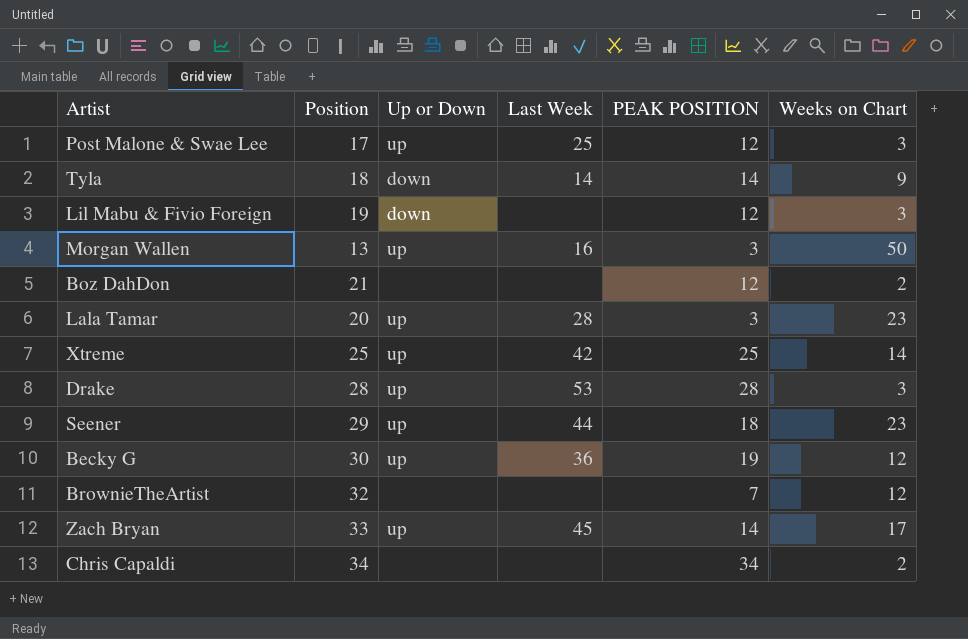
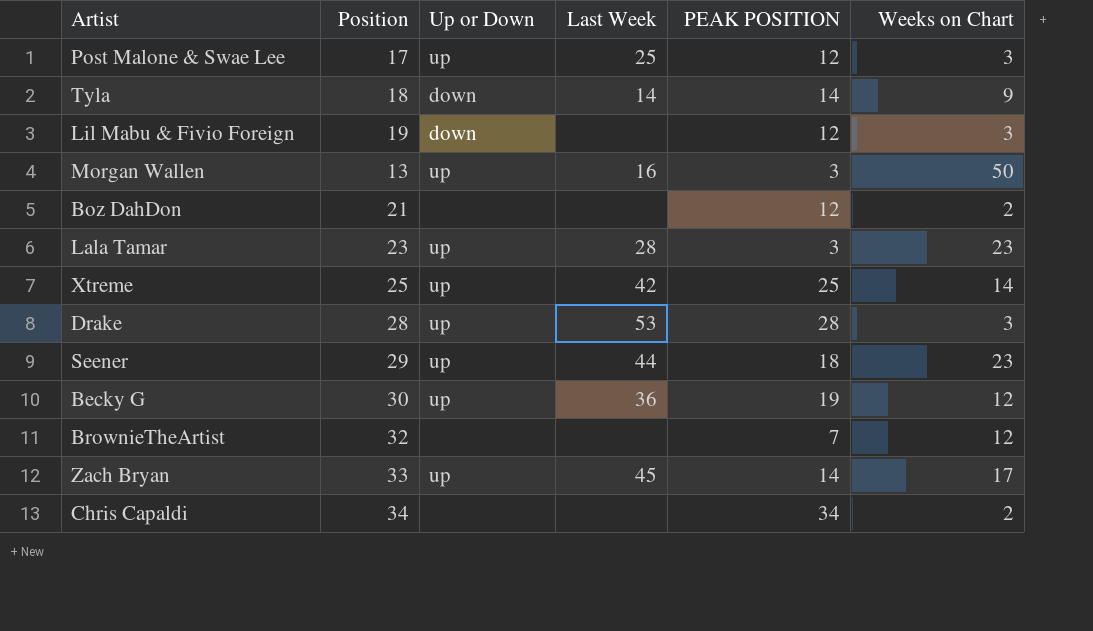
Lala Tamar | Position: 20 -> 23

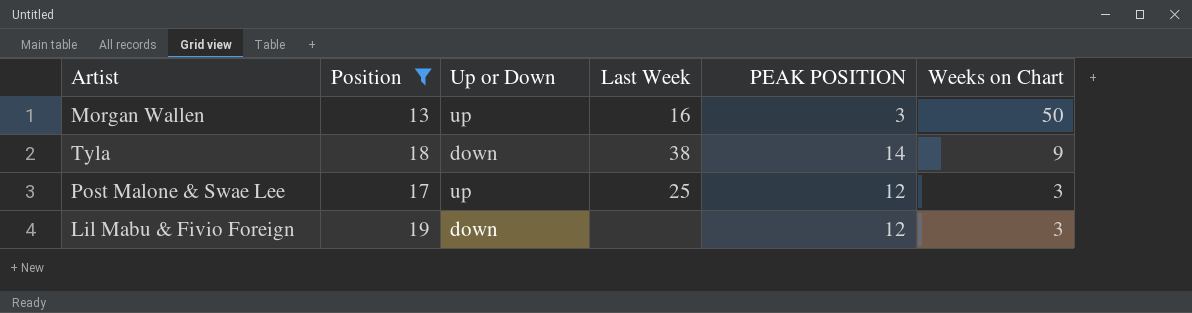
filter: none -> Position <= 19
row order: none -> Weeks on Chart descending
Tyla | Last Week: 14 -> 38

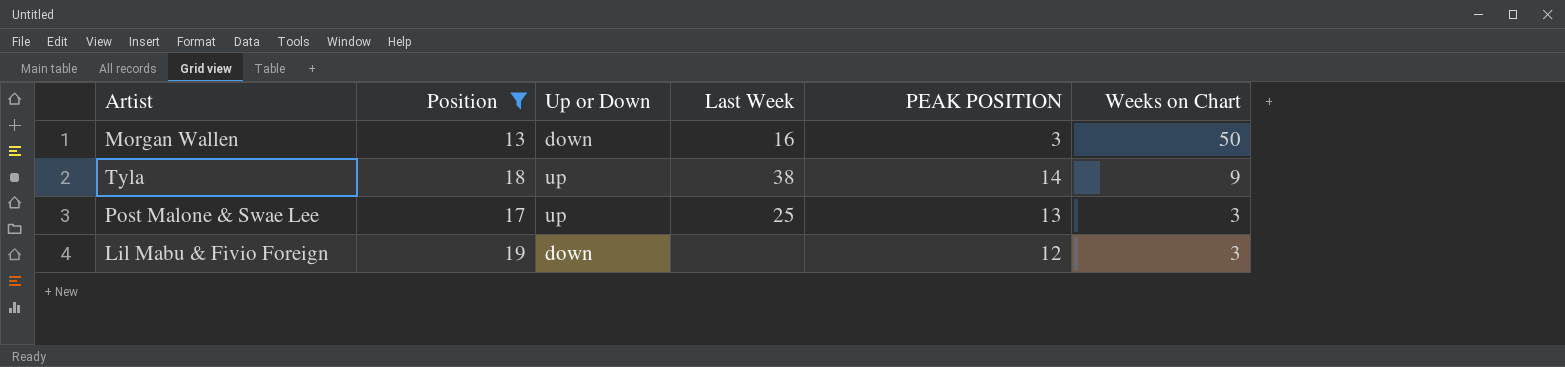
Morgan Wallen | Up or Down: up -> down
Tyla | Up or Down: down -> up
Post Malone & Swae Lee | PEAK POSITION: 12 -> 13

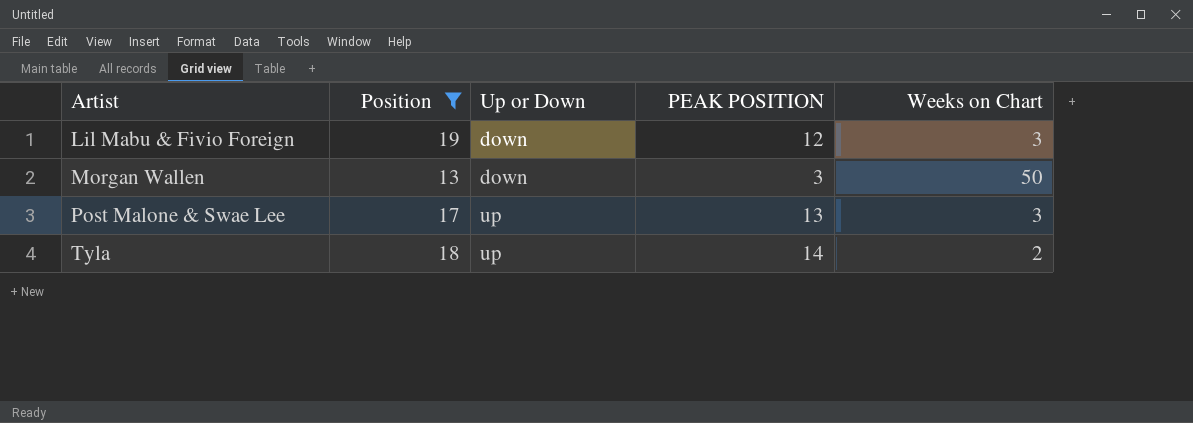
row order: Weeks on Chart descending -> Artist ascending
column Last Week | position: 4 -> none
Tyla | Weeks on Chart: 9 -> 2

